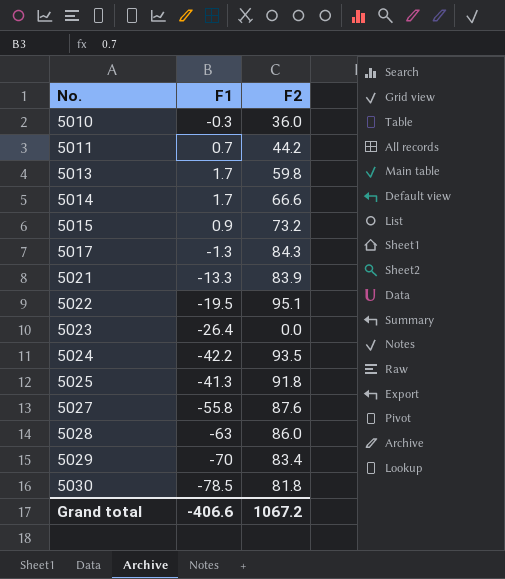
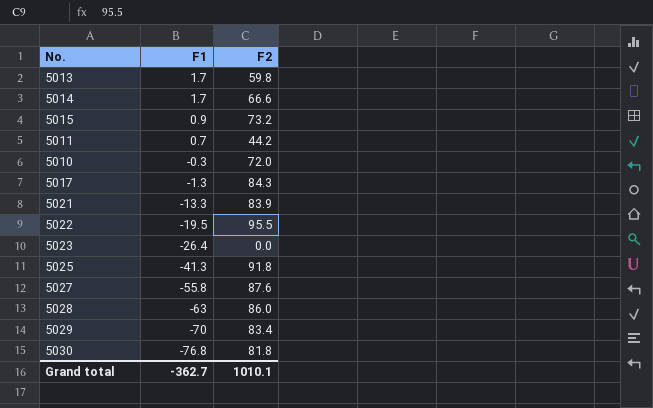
row order: No. ascending -> F1 descending
row 5024: -42.2 | 93.5 -> none
5010 | F2: 36.0 -> 72.0
5022 | F2: 95.1 -> 95.5
5030 | F1: -78.5 -> -76.8
Grand total | F1: -406.6 -> -362.7
Grand total | F2: 1067.2 -> 1010.1

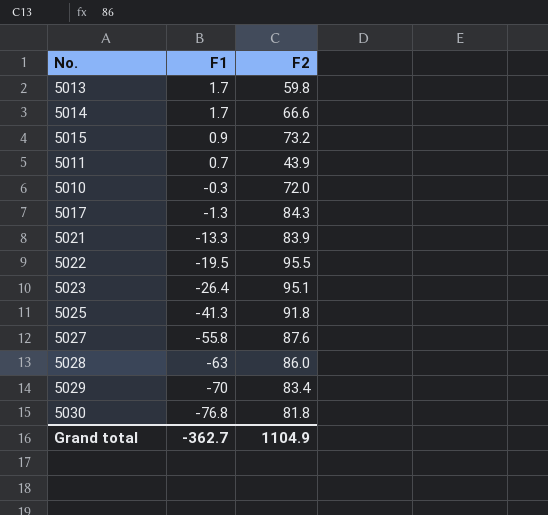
5011 | F2: 44.2 -> 43.9
5023 | F2: 0.0 -> 95.1
Grand total | F2: 1010.1 -> 1104.9

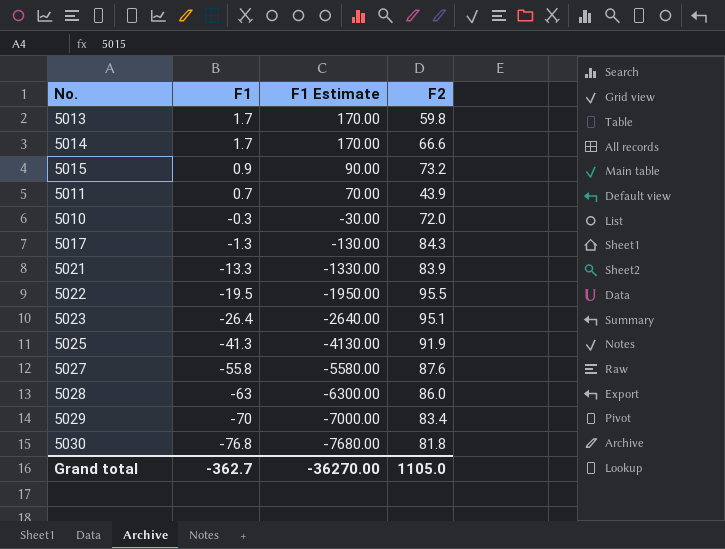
column F1 Estimate | formula: none -> [F1] * 100
5025 | F2: 91.8 -> 91.9
Grand total | F2: 1104.9 -> 1105.0

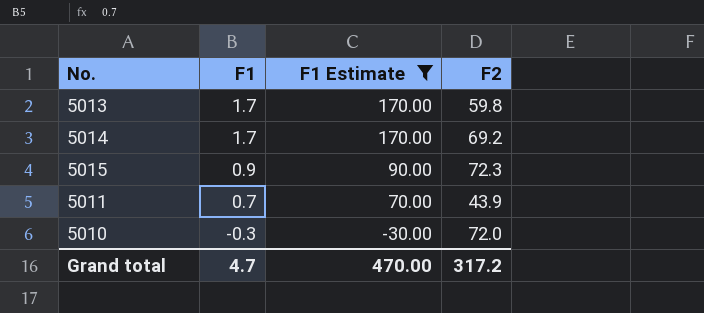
filter: none -> F1 Estimate >= -30.00
5014 | F2: 66.6 -> 69.2
5015 | F2: 73.2 -> 72.3
Grand total | F1: -362.7 -> 4.7
Grand total | F1 Estimate: -36270.00 -> 470.00
Grand total | F2: 1105.0 -> 317.2

